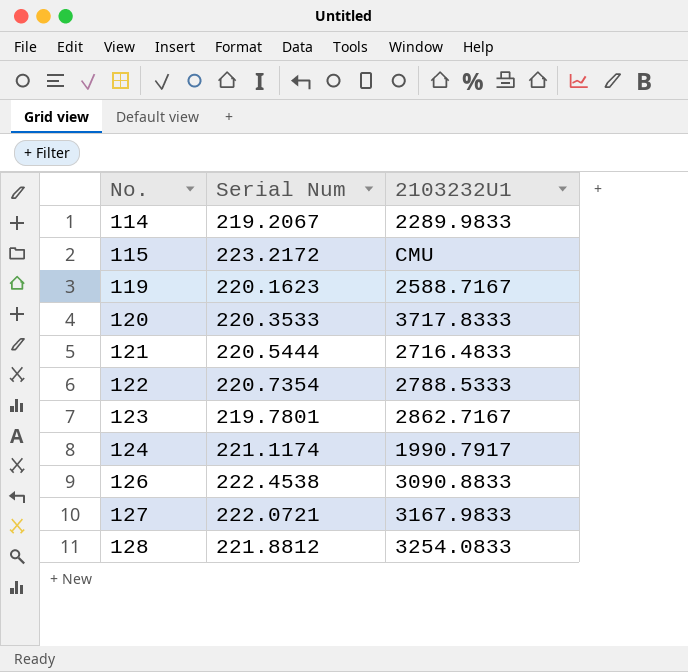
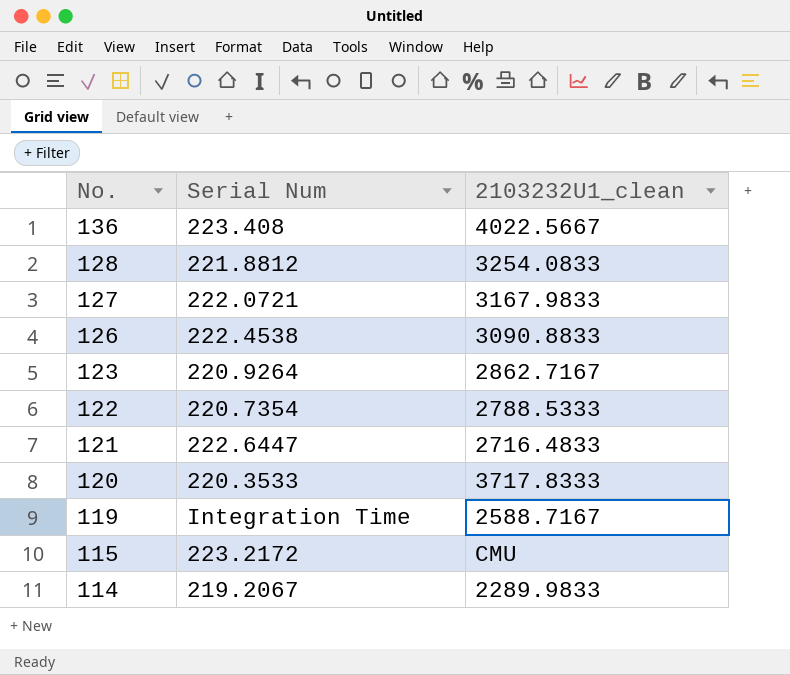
row order: No. ascending -> No. descending
column name: 2103232U1 -> 2103232U1_clean
row 124: 221.1174 | 1990.7917 -> none
row 136: none -> 223.408 | 4022.5667
123 | Serial Num: 219.7801 -> 220.9264
121 | Serial Num: 220.5444 -> 222.6447
119 | Serial Num: 220.1623 -> Integration Time

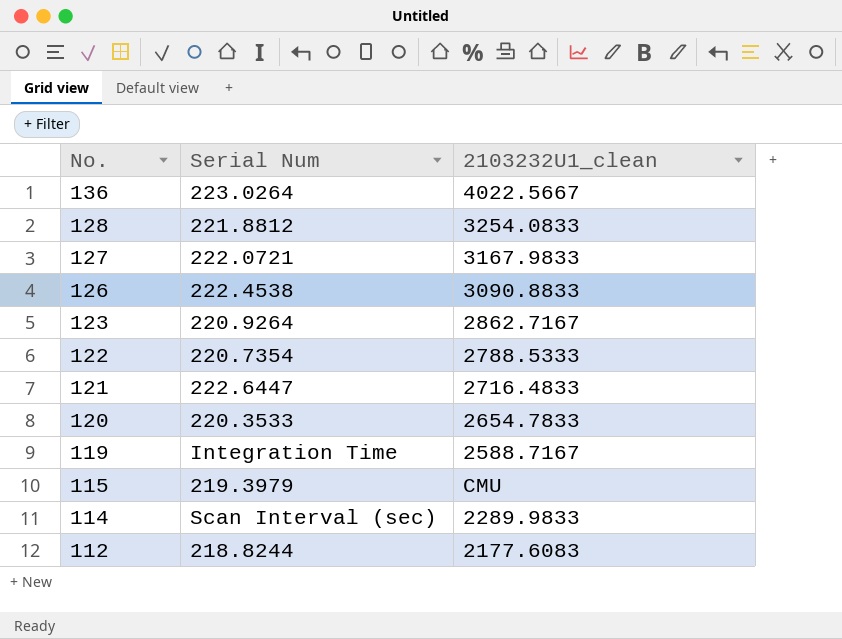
136 | Serial Num: 223.408 -> 223.0264
120 | 2103232U1_clean: 3717.8333 -> 2654.7833
115 | Serial Num: 223.2172 -> 219.3979
114 | Serial Num: 219.2067 -> Scan Interval (sec)
row 112: none -> 218.8244 | 2177.6083

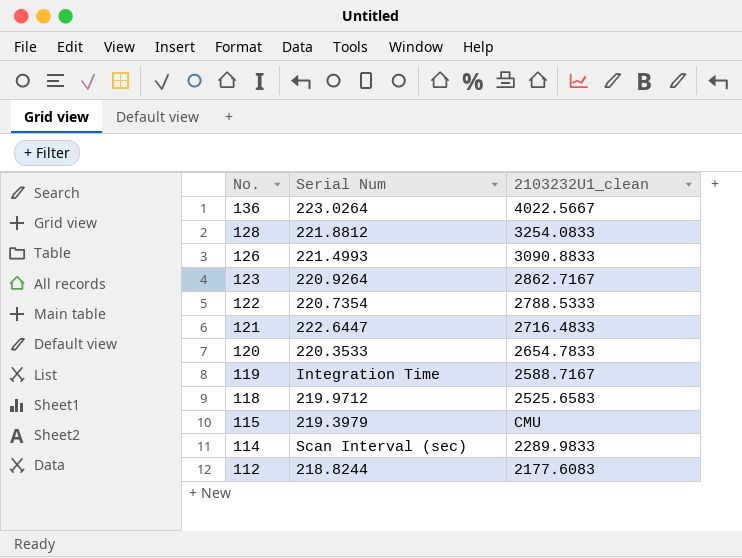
row 127: 222.0721 | 3167.9833 -> none
126 | Serial Num: 222.4538 -> 221.4993
row 118: none -> 219.9712 | 2525.6583

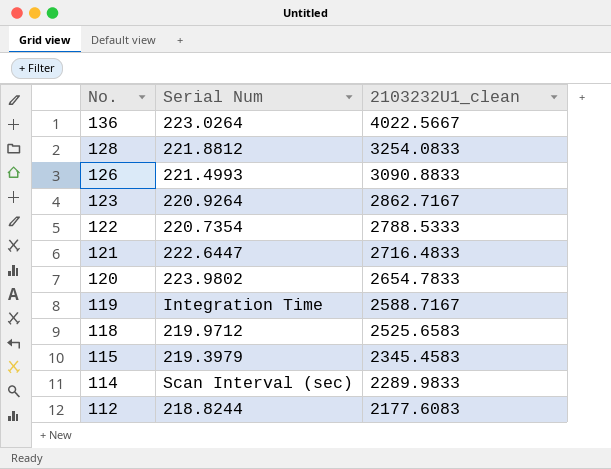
120 | Serial Num: 220.3533 -> 223.9802
115 | 2103232U1_clean: CMU -> 2345.4583

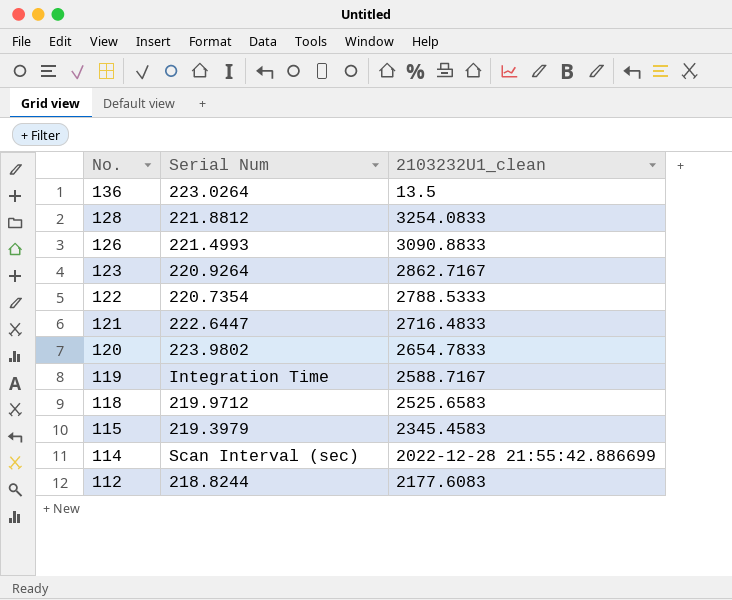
136 | 2103232U1_clean: 4022.5667 -> 13.5
114 | 2103232U1_clean: 2289.9833 -> 2022-12-28 21:55:42.886699

